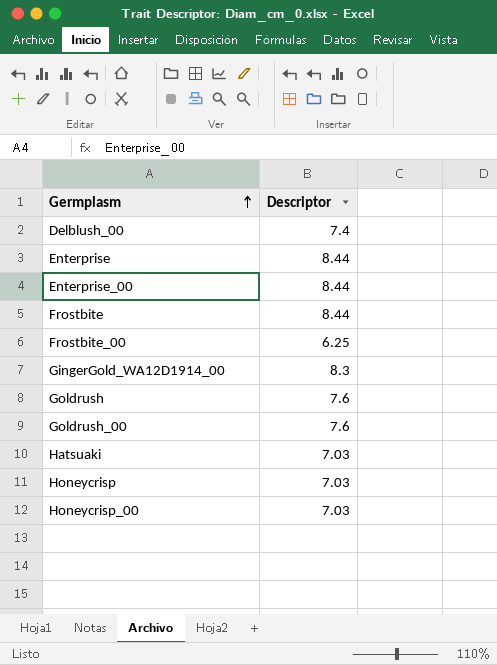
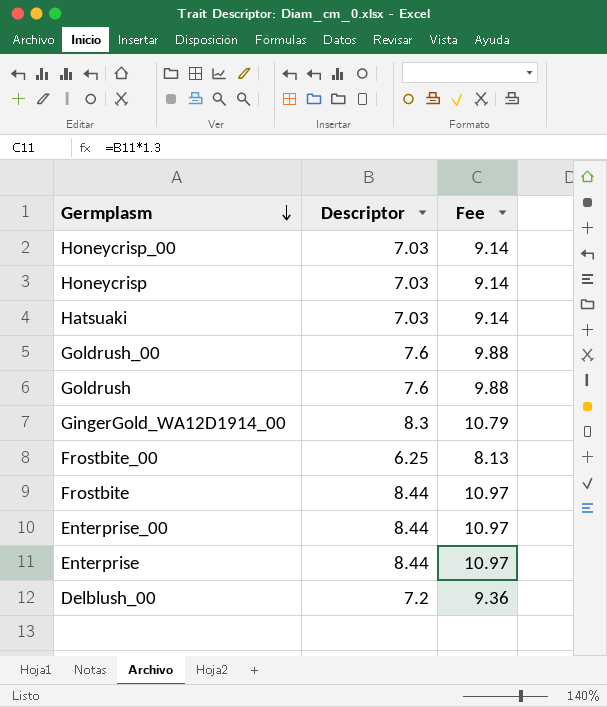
row order: Germplasm ascending -> Germplasm descending
column Fee | formula: none -> [Descriptor] * 1.3
Delblush_00 | Descriptor: 7.4 -> 7.2

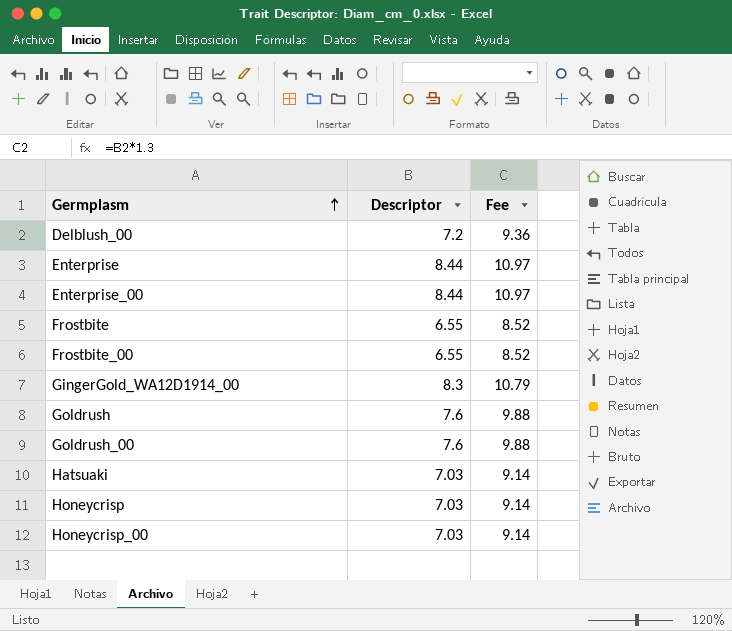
row order: Germplasm descending -> Germplasm ascending
Frostbite | Descriptor: 8.44 -> 6.55
Frostbite | Fee: 10.97 -> 8.52
Frostbite_00 | Descriptor: 6.25 -> 6.55
Frostbite_00 | Fee: 8.13 -> 8.52

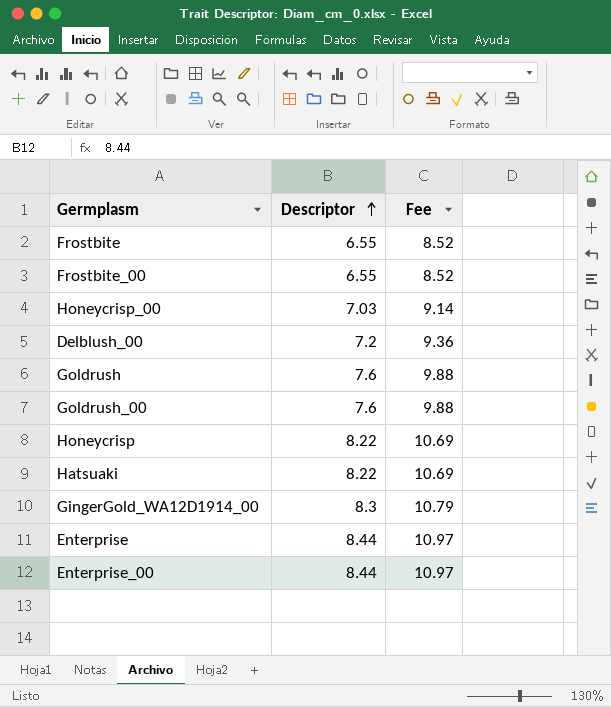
row order: Germplasm ascending -> Descriptor ascending
Honeycrisp | Descriptor: 7.03 -> 8.22
Honeycrisp | Fee: 9.14 -> 10.69
Hatsuaki | Descriptor: 7.03 -> 8.22
Hatsuaki | Fee: 9.14 -> 10.69

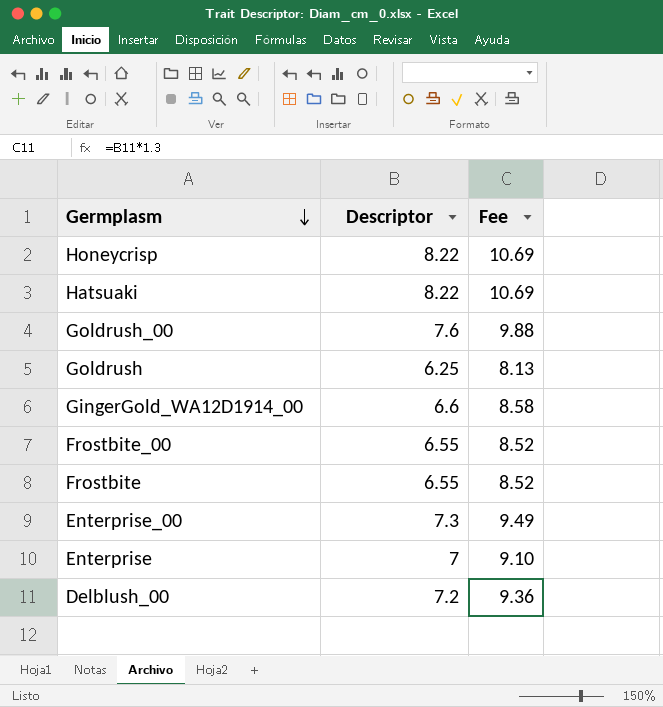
row order: Descriptor ascending -> Germplasm descending
row Honeycrisp_00: 7.03 | 9.14 -> none
Goldrush | Descriptor: 7.6 -> 6.25
Goldrush | Fee: 9.88 -> 8.13
GingerGold_WA12D1914_00 | Descriptor: 8.3 -> 6.6
GingerGold_WA12D1914_00 | Fee: 10.79 -> 8.58
Enterprise_00 | Descriptor: 8.44 -> 7.3
Enterprise_00 | Fee: 10.97 -> 9.49
Enterprise | Descriptor: 8.44 -> 7
Enterprise | Fee: 10.97 -> 9.10

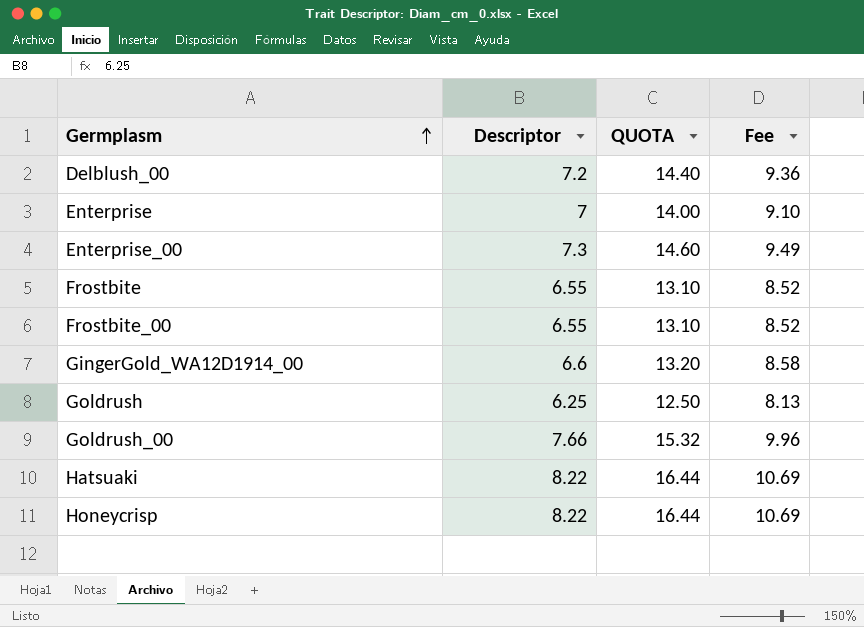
row order: Germplasm descending -> Germplasm ascending
column QUOTA | formula: none -> [Descriptor] * 2
Goldrush_00 | Descriptor: 7.6 -> 7.66
Goldrush_00 | Fee: 9.88 -> 9.96

